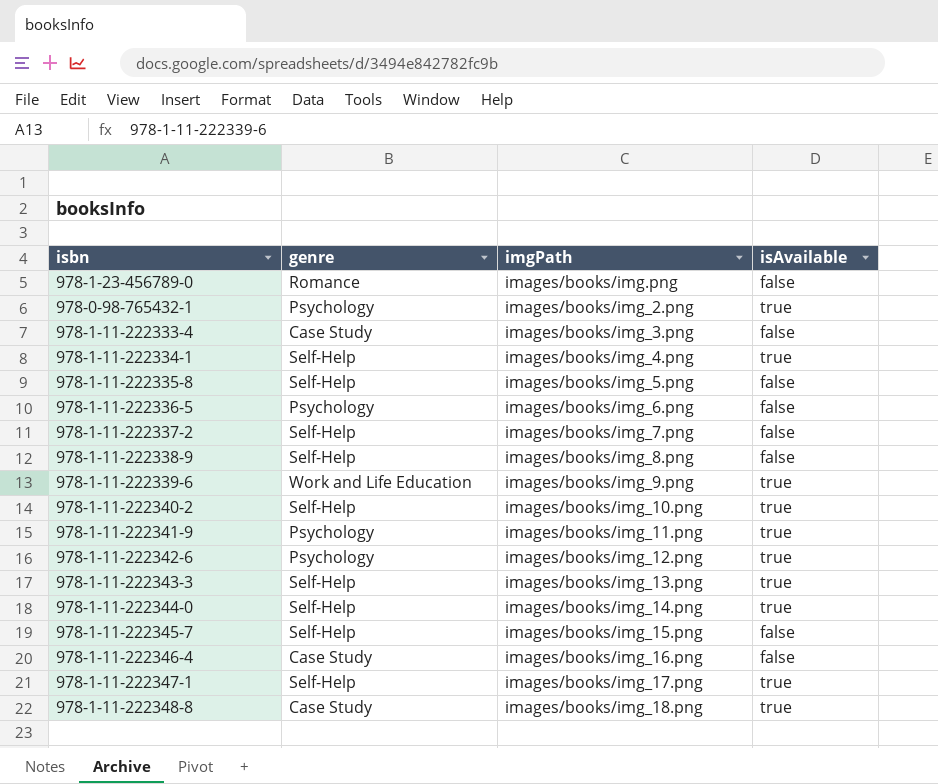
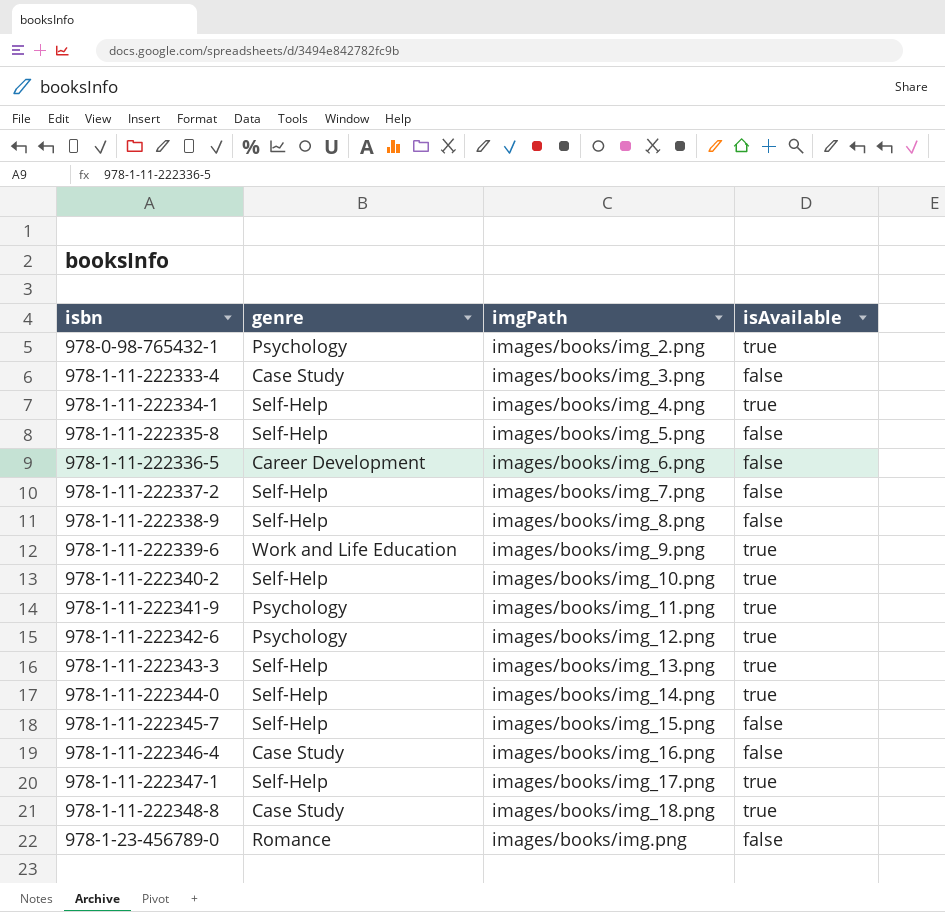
row order: imgPath ascending -> isbn ascending
978-1-11-222336-5 | genre: Psychology -> Career Development

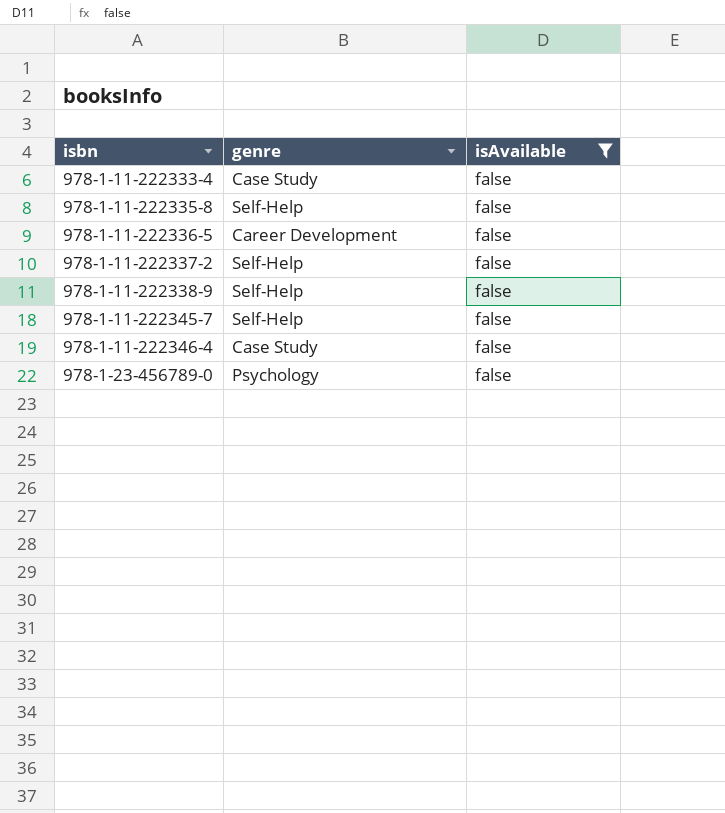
filter: none -> isAvailable = false
column imgPath | position: 3 -> none
978-1-23-456789-0 | genre: Romance -> Psychology

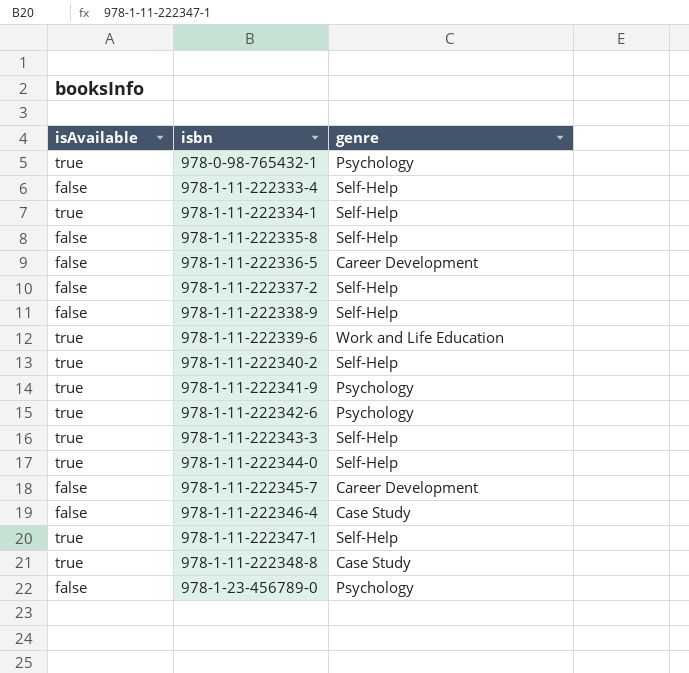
filter: isAvailable = false -> none
column isAvailable | position: 3 -> 1
978-1-11-222333-4 | genre: Case Study -> Self-Help
978-1-11-222345-7 | genre: Self-Help -> Career Development

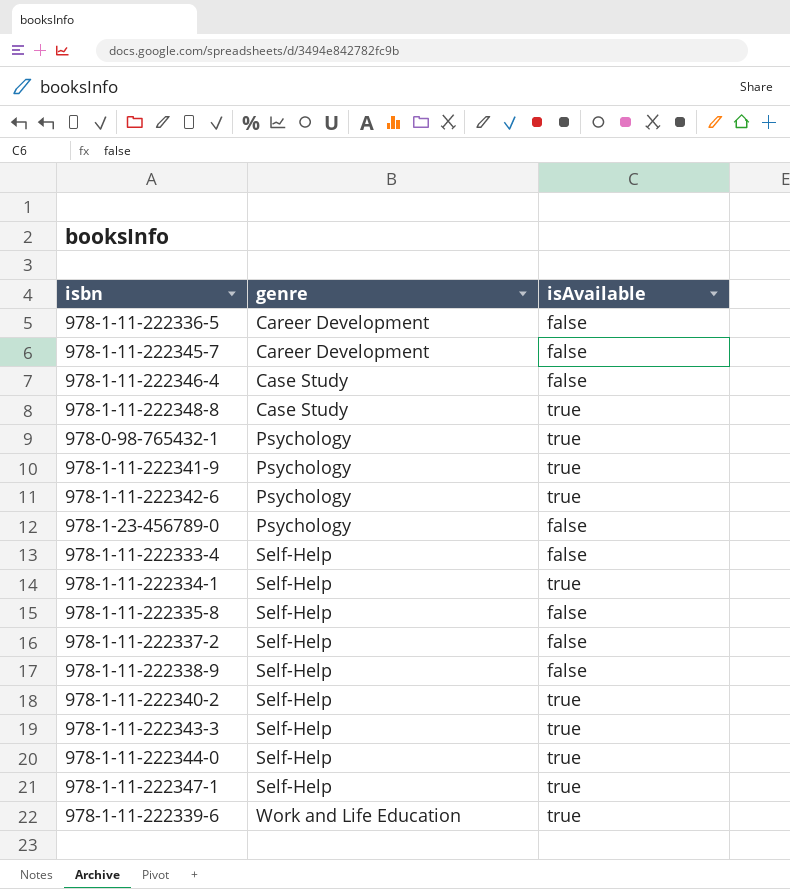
row order: isbn ascending -> genre ascending
column isAvailable | position: 1 -> 3

